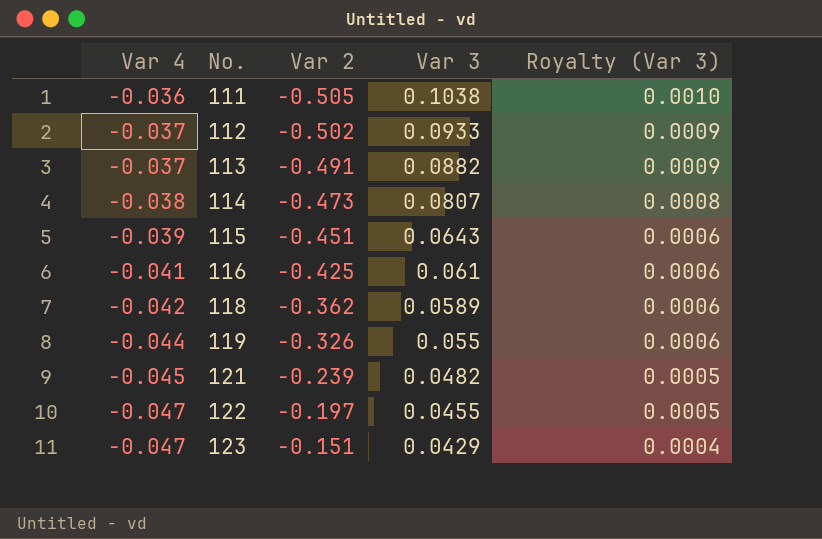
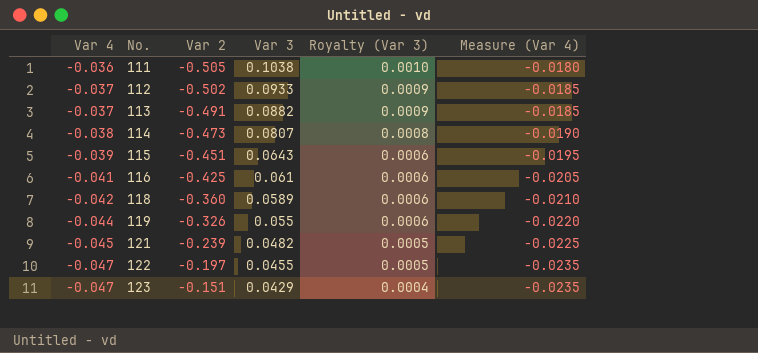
column Measure (Var 4) | formula: none -> [Var 4] * 0.5
118 | Var 2: -0.362 -> -0.360

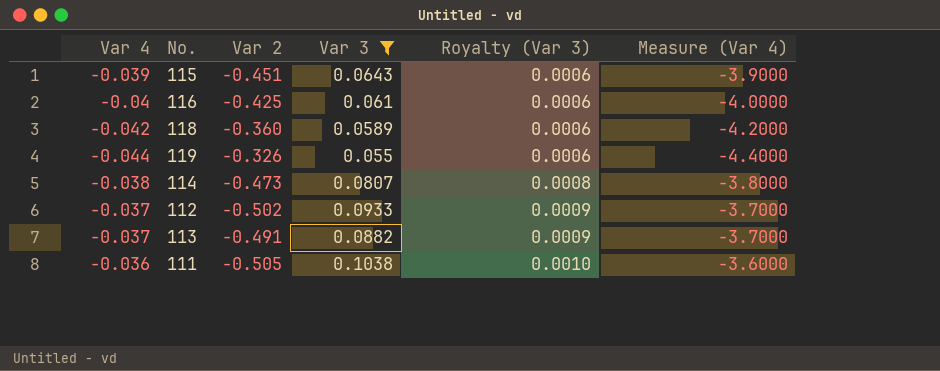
filter: none -> Var 3 >= 0.055
row order: Var 4 descending -> Royalty (Var 3) ascending
column Measure (Var 4) | formula: [Var 4] * 0.5 -> [Var 4] * 100
116 | Var 4: -0.041 -> -0.04

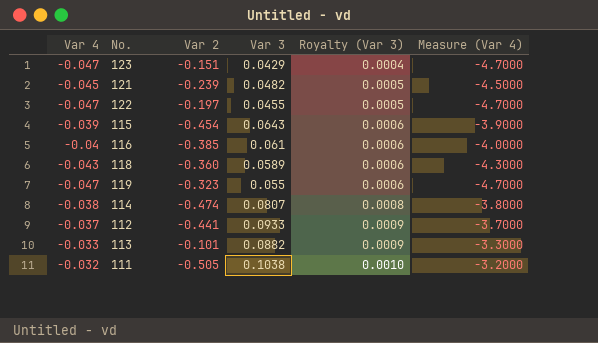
filter: Var 3 >= 0.055 -> none
115 | Var 2: -0.451 -> -0.454
116 | Var 2: -0.425 -> -0.385
118 | Var 4: -0.042 -> -0.043
118 | Measure (Var 4): -4.2000 -> -4.3000
119 | Var 4: -0.044 -> -0.047
119 | Var 2: -0.326 -> -0.323
119 | Measure (Var 4): -4.4000 -> -4.7000
114 | Var 2: -0.473 -> -0.474
112 | Var 2: -0.502 -> -0.441
113 | Var 4: -0.037 -> -0.033
113 | Var 2: -0.491 -> -0.101
113 | Measure (Var 4): -3.7000 -> -3.3000
111 | Var 4: -0.036 -> -0.032
111 | Measure (Var 4): -3.6000 -> -3.2000

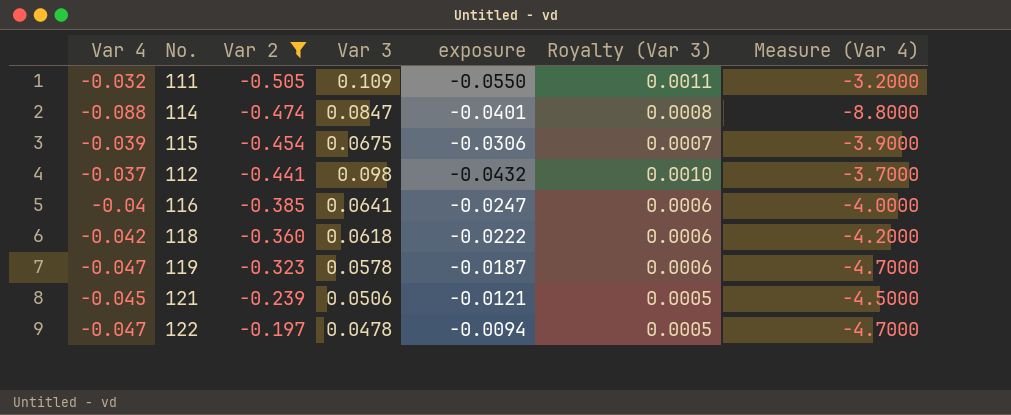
filter: none -> Var 2 <= -0.197
row order: Royalty (Var 3) ascending -> Var 2 ascending
column exposure | formula: none -> [Var 2] * [Var 3]
111 | Var 3: 0.1038 -> 0.109
111 | Royalty (Var 3): 0.0010 -> 0.0011
114 | Var 4: -0.038 -> -0.088
114 | Var 3: 0.0807 -> 0.0847
114 | Measure (Var 4): -3.8000 -> -8.8000
115 | Var 3: 0.0643 -> 0.0675
115 | Royalty (Var 3): 0.0006 -> 0.0007
112 | Var 3: 0.0933 -> 0.098
112 | Royalty (Var 3): 0.0009 -> 0.0010
116 | Var 3: 0.061 -> 0.0641
118 | Var 4: -0.043 -> -0.042
118 | Var 3: 0.0589 -> 0.0618
118 | Measure (Var 4): -4.3000 -> -4.2000
119 | Var 3: 0.055 -> 0.0578
121 | Var 3: 0.0482 -> 0.0506
122 | Var 3: 0.0455 -> 0.0478

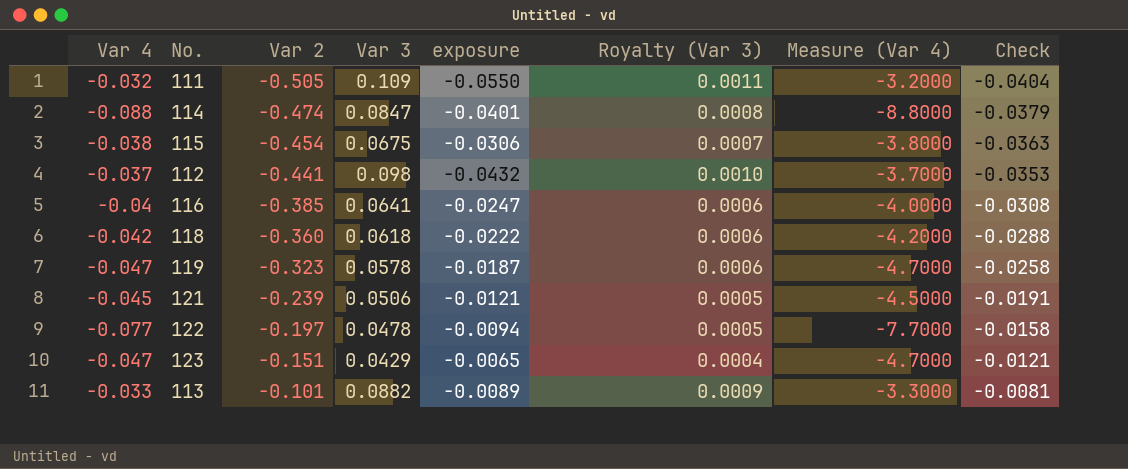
filter: Var 2 <= -0.197 -> none
column Check | formula: none -> [Var 2] * 0.08
115 | Var 4: -0.039 -> -0.038
115 | Measure (Var 4): -3.9000 -> -3.8000
122 | Var 4: -0.047 -> -0.077
122 | Measure (Var 4): -4.7000 -> -7.7000

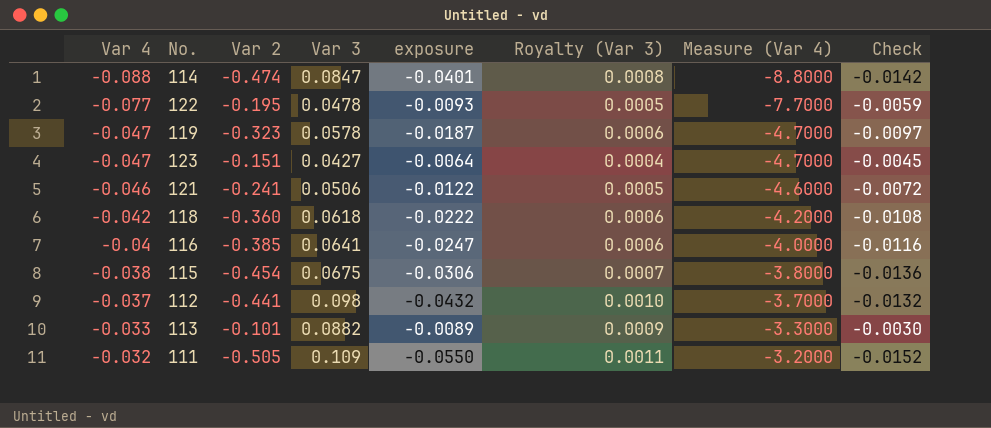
row order: Var 2 ascending -> Var 4 ascending
column Check | formula: [Var 2] * 0.08 -> [Var 2] * 0.03
122 | Var 2: -0.197 -> -0.195
122 | exposure: -0.0094 -> -0.0093
123 | Var 3: 0.0429 -> 0.0427
123 | exposure: -0.0065 -> -0.0064
121 | Var 4: -0.045 -> -0.046
121 | Var 2: -0.239 -> -0.241
121 | exposure: -0.0121 -> -0.0122
121 | Measure (Var 4): -4.5000 -> -4.6000

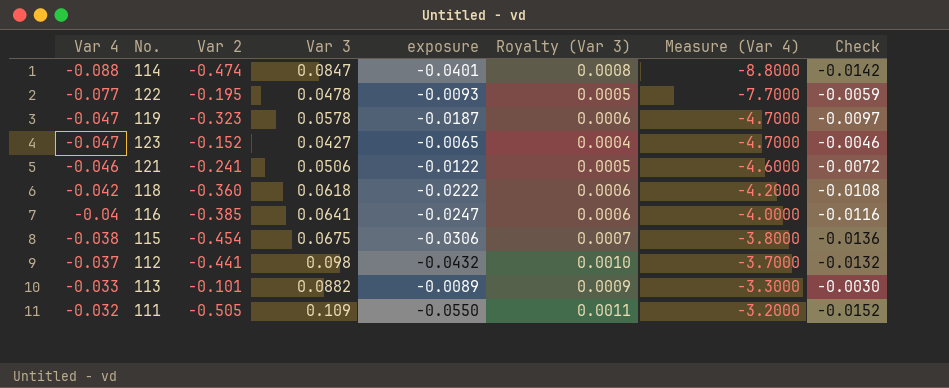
123 | Var 2: -0.151 -> -0.152
123 | exposure: -0.0064 -> -0.0065
123 | Check: -0.0045 -> -0.0046

